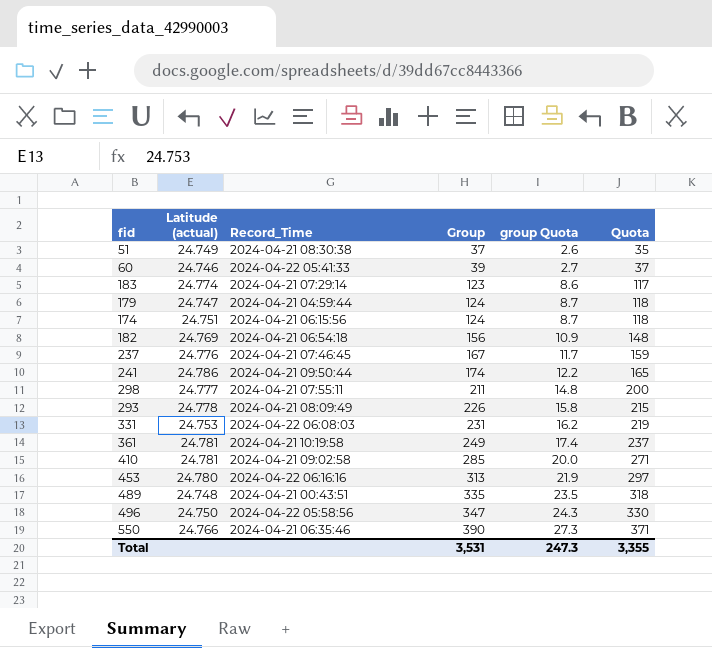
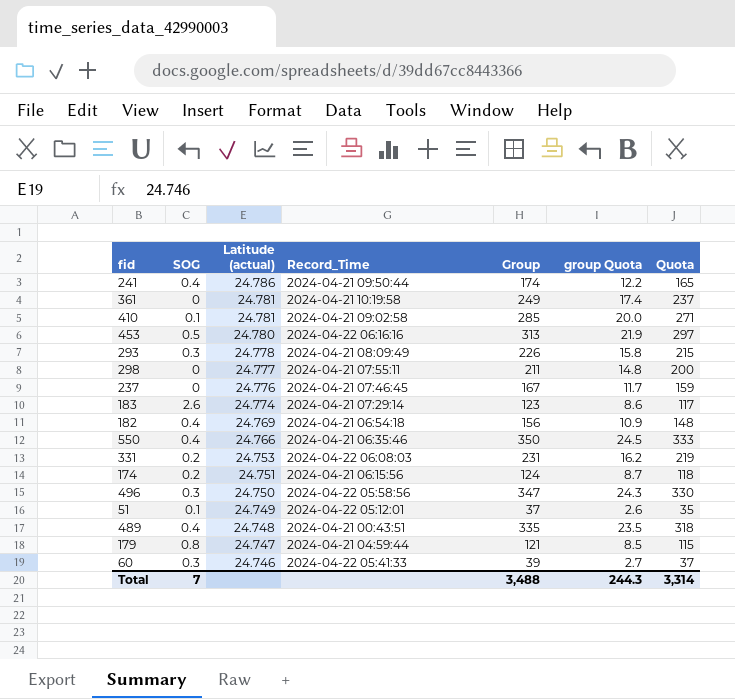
row order: Group ascending -> Latitude (actual) descending
column SOG | position: none -> 2
550 | Group: 390 -> 350
550 | group Quota: 27.3 -> 24.5
550 | Quota: 371 -> 333
51 | Record_Time: 2024-04-21 08:30:38 -> 2024-04-22 05:12:01
179 | Group: 124 -> 121
179 | group Quota: 8.7 -> 8.5
179 | Quota: 118 -> 115
Total | Group: 3,531 -> 3,488
Total | group Quota: 247.3 -> 244.3
Total | Quota: 3,355 -> 3,314

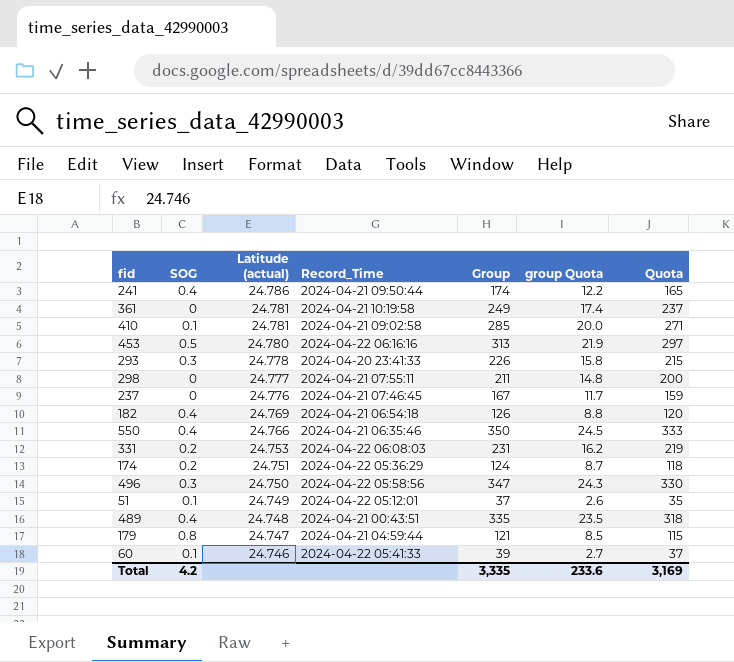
row 183: 2.6 | 24.774 | 2024-04-21 07:29:14 | 123 | 8.6 | 117 -> none
293 | Record_Time: 2024-04-21 08:09:49 -> 2024-04-20 23:41:33
182 | Group: 156 -> 126
182 | group Quota: 10.9 -> 8.8
182 | Quota: 148 -> 120
174 | Record_Time: 2024-04-21 06:15:56 -> 2024-04-22 05:36:29
60 | SOG: 0.3 -> 0.1
Total | SOG: 7 -> 4.2
Total | Group: 3,488 -> 3,335
Total | group Quota: 244.3 -> 233.6
Total | Quota: 3,314 -> 3,169

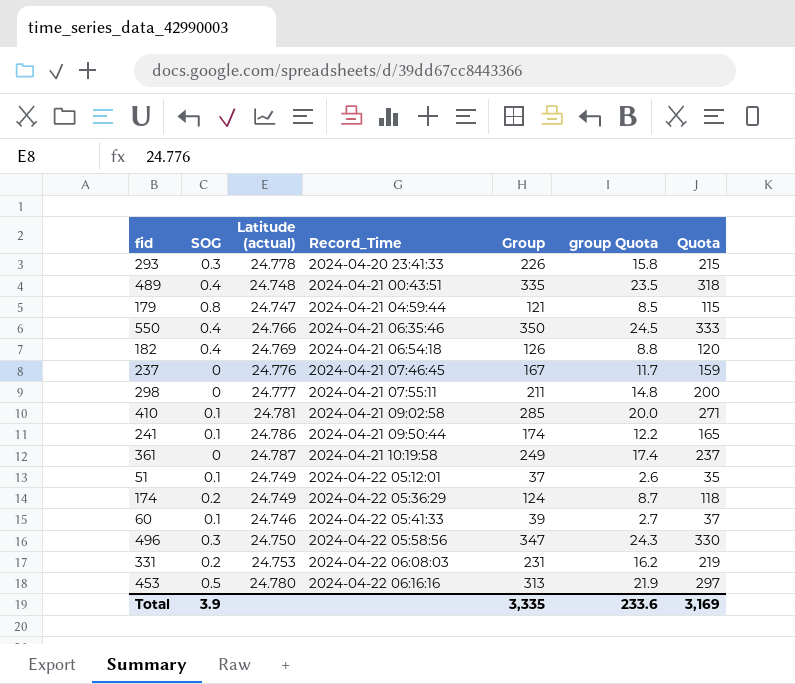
row order: Latitude (actual) descending -> Record_Time ascending
241 | SOG: 0.4 -> 0.1
361 | Latitude (actual): 24.781 -> 24.787
174 | Latitude (actual): 24.751 -> 24.749
Total | SOG: 4.2 -> 3.9

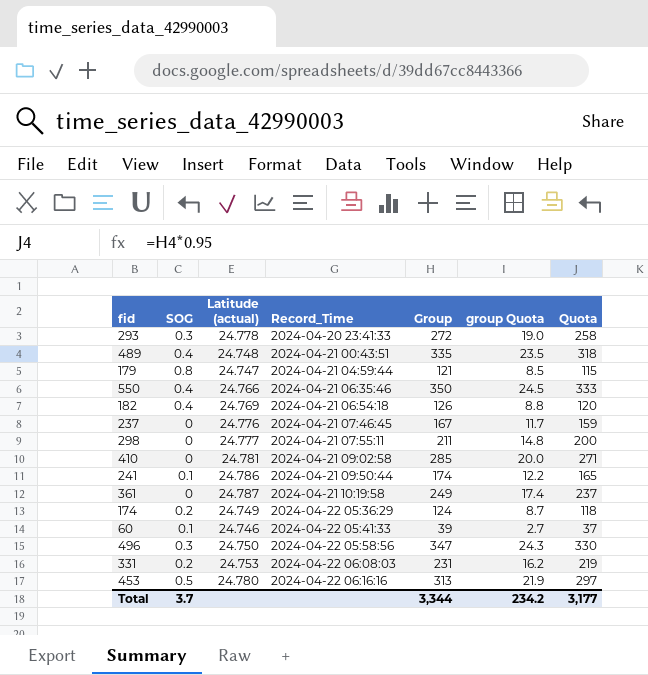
row 51: 0.1 | 24.749 | 2024-04-22 05:12:01 | 37 | 2.6 | 35 -> none
293 | Group: 226 -> 272
293 | group Quota: 15.8 -> 19.0
293 | Quota: 215 -> 258
410 | SOG: 0.1 -> 0
Total | SOG: 3.9 -> 3.7
Total | Group: 3,335 -> 3,344
Total | group Quota: 233.6 -> 234.2
Total | Quota: 3,169 -> 3,177

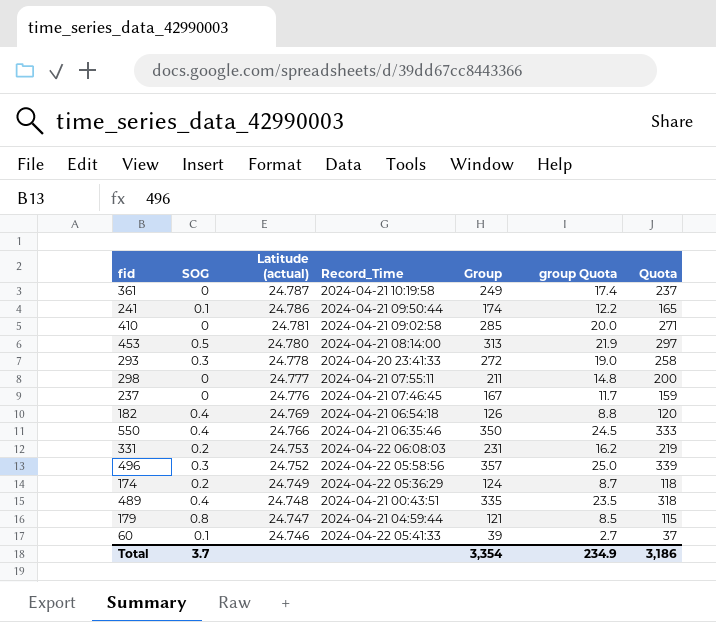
row order: Record_Time ascending -> Latitude (actual) descending
453 | Record_Time: 2024-04-22 06:16:16 -> 2024-04-21 08:14:00
496 | Latitude (actual): 24.750 -> 24.752
496 | Group: 347 -> 357
496 | group Quota: 24.3 -> 25.0
496 | Quota: 330 -> 339
Total | Group: 3,344 -> 3,354
Total | group Quota: 234.2 -> 234.9
Total | Quota: 3,177 -> 3,186

